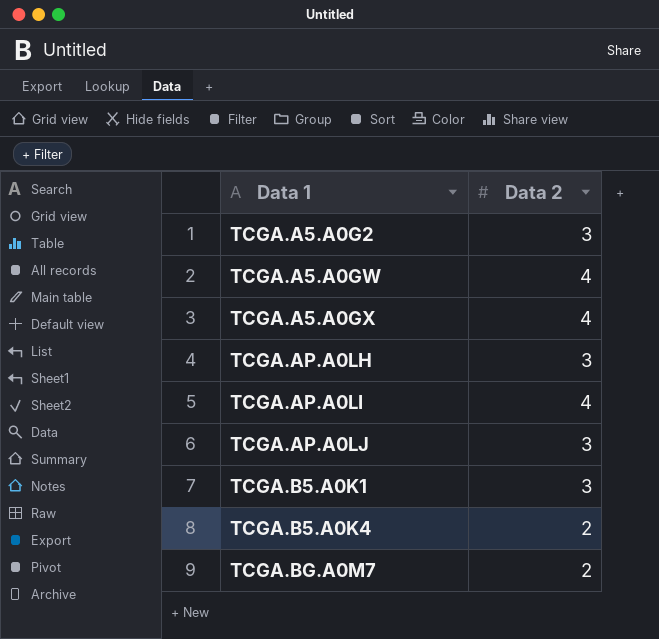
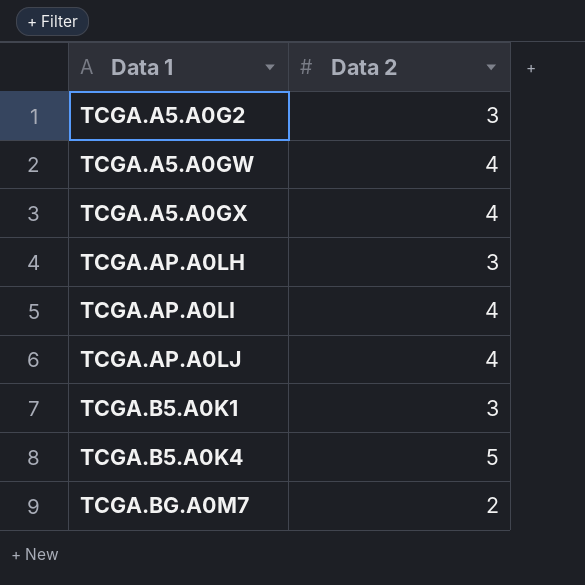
TCGA.AP.A0LJ | Data 2: 3 -> 4
TCGA.B5.A0K4 | Data 2: 2 -> 5

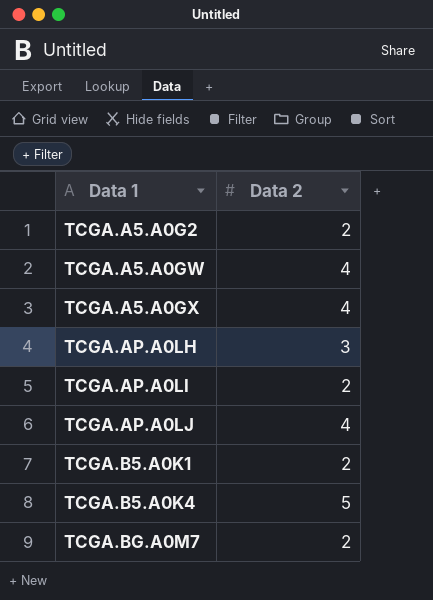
TCGA.A5.A0G2 | Data 2: 3 -> 2
TCGA.AP.A0LI | Data 2: 4 -> 2
TCGA.B5.A0K1 | Data 2: 3 -> 2

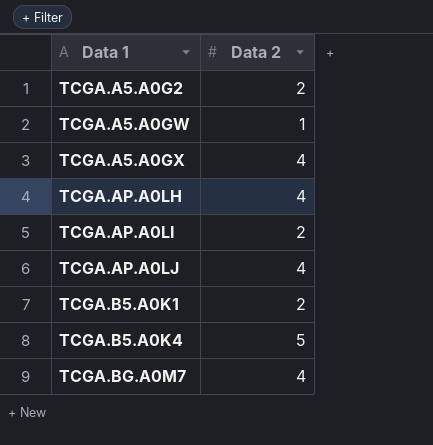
TCGA.A5.A0GW | Data 2: 4 -> 1
TCGA.AP.A0LH | Data 2: 3 -> 4
TCGA.BG.A0M7 | Data 2: 2 -> 4

